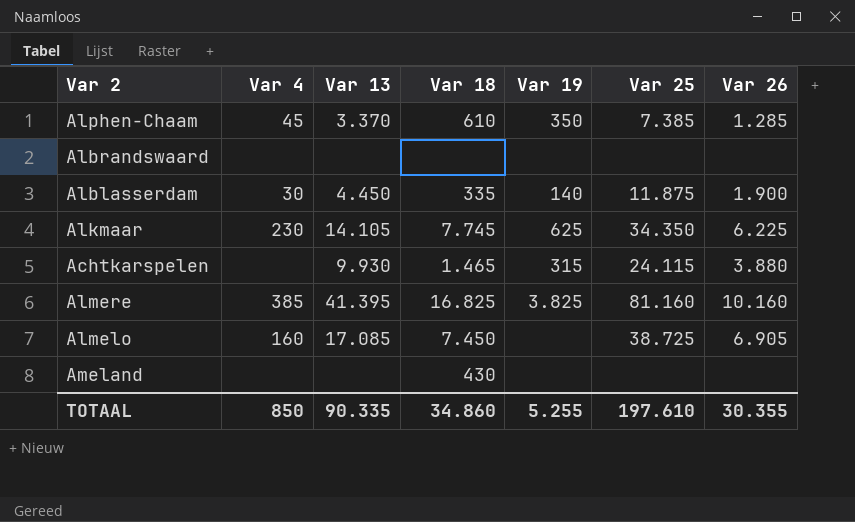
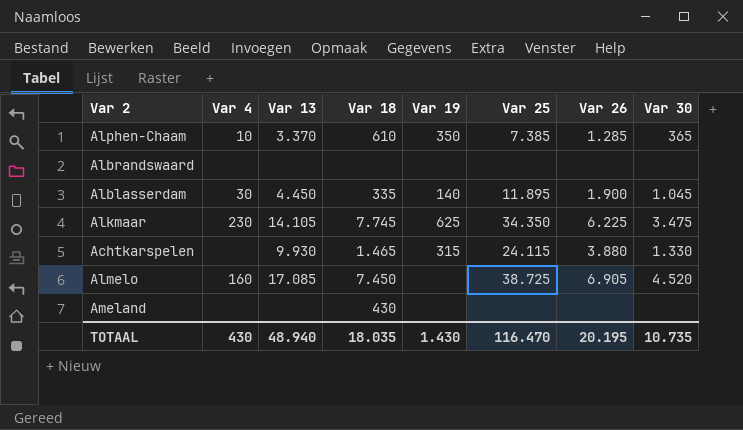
column Var 30 | position: none -> 8
row Almere: 385 | 41.395 | 16.825 | 3.825 | 81.160 | 10.160 -> none
Alphen-Chaam | Var 4: 45 -> 10
Alblasserdam | Var 25: 11.875 -> 11.895
TOTAAL | Var 4: 850 -> 430
TOTAAL | Var 13: 90.335 -> 48.940
TOTAAL | Var 18: 34.860 -> 18.035
TOTAAL | Var 19: 5.255 -> 1.430
TOTAAL | Var 25: 197.610 -> 116.470
TOTAAL | Var 26: 30.355 -> 20.195

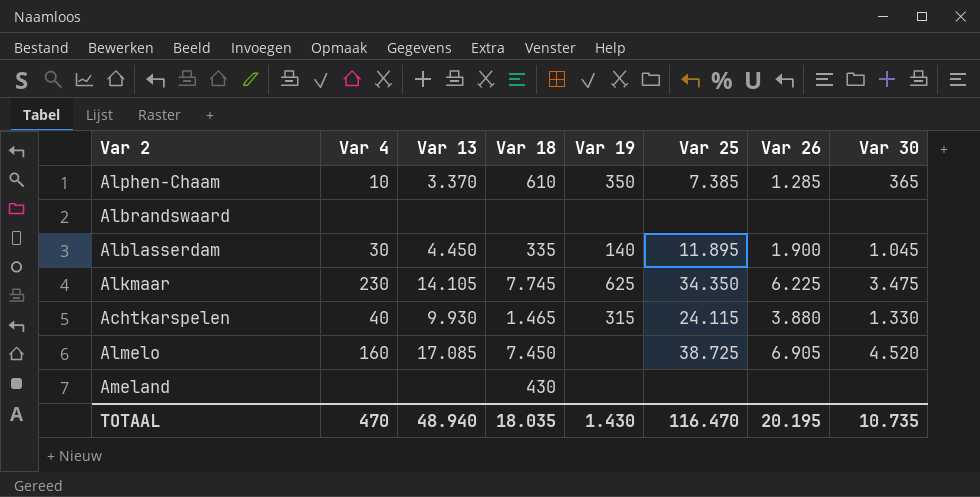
Achtkarspelen | Var 4: none -> 40
TOTAAL | Var 4: 430 -> 470

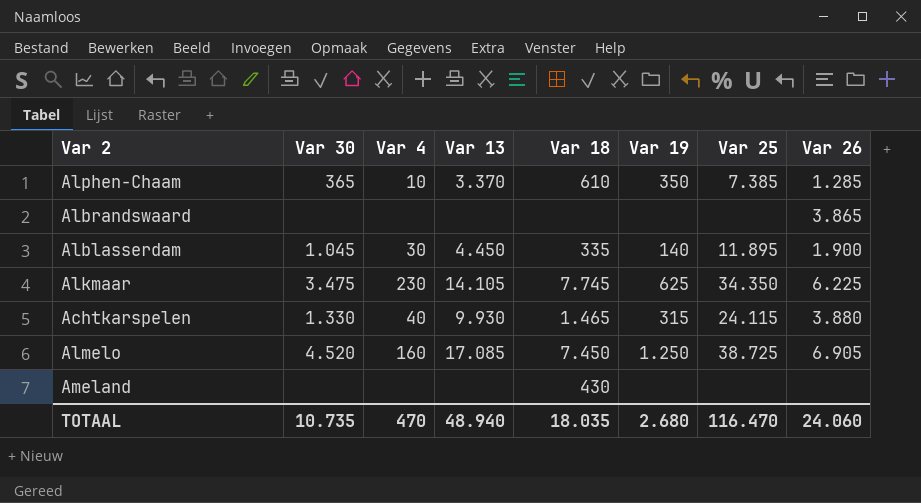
column Var 30 | position: 8 -> 2
Albrandswaard | Var 26: none -> 3.865
Almelo | Var 19: none -> 1.250
TOTAAL | Var 19: 1.430 -> 2.680
TOTAAL | Var 26: 20.195 -> 24.060

